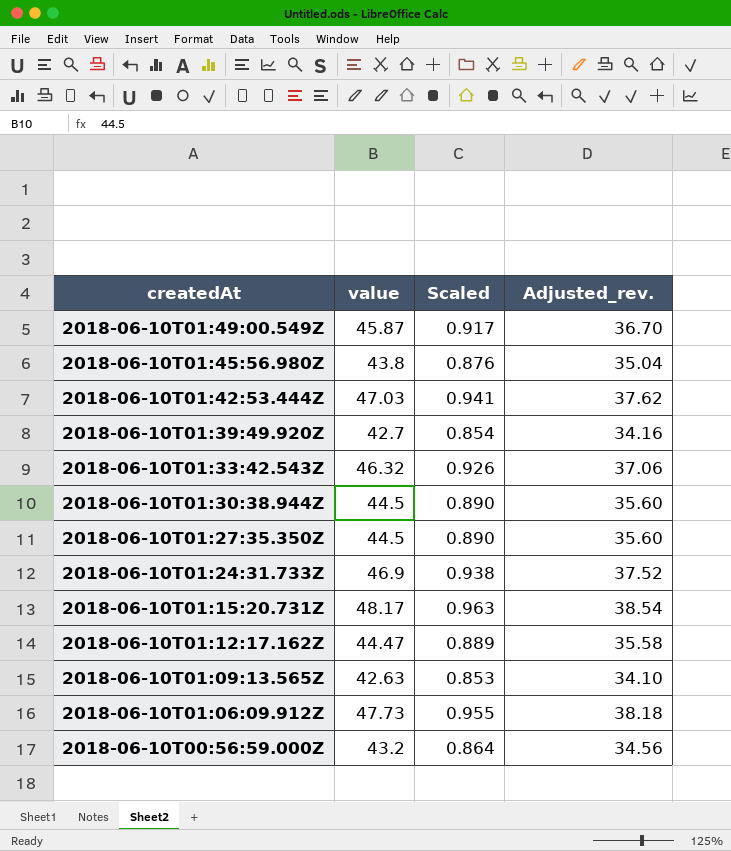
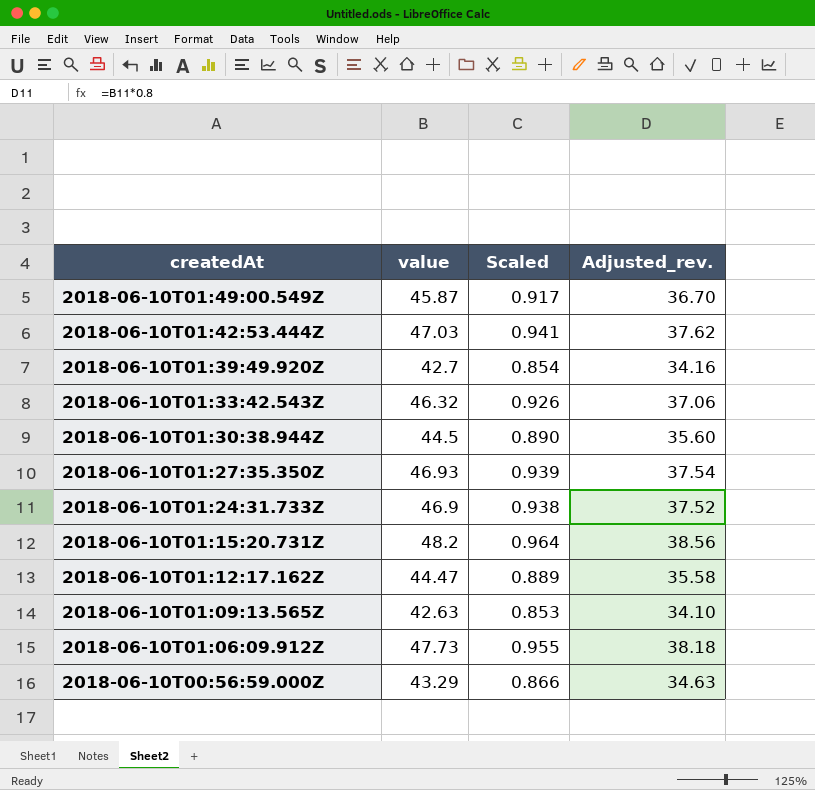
row 2018-06-10T01:45:56.980Z: 43.8 | 0.876 | 35.04 -> none
2018-06-10T01:27:35.350Z | value: 44.5 -> 46.93
2018-06-10T01:27:35.350Z | Scaled: 0.890 -> 0.939
2018-06-10T01:27:35.350Z | Adjusted_rev.: 35.60 -> 37.54
2018-06-10T01:15:20.731Z | value: 48.17 -> 48.2
2018-06-10T01:15:20.731Z | Scaled: 0.963 -> 0.964
2018-06-10T01:15:20.731Z | Adjusted_rev.: 38.54 -> 38.56
2018-06-10T00:56:59.000Z | value: 43.2 -> 43.29
2018-06-10T00:56:59.000Z | Scaled: 0.864 -> 0.866
2018-06-10T00:56:59.000Z | Adjusted_rev.: 34.56 -> 34.63

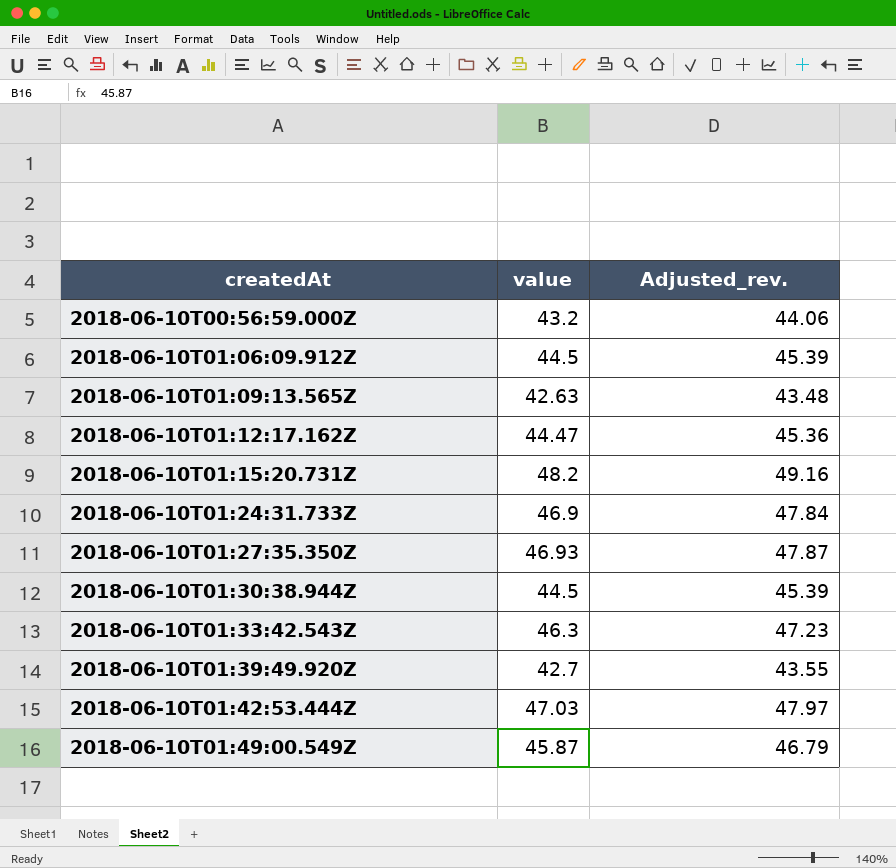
row order: createdAt descending -> createdAt ascending
column Scaled | formula: [value] * 0.02 -> none
column Adjusted_rev. | formula: [value] * 0.8 -> [value] * 1.02
2018-06-10T00:56:59.000Z | value: 43.29 -> 43.2
2018-06-10T01:06:09.912Z | value: 47.73 -> 44.5
2018-06-10T01:33:42.543Z | value: 46.32 -> 46.3

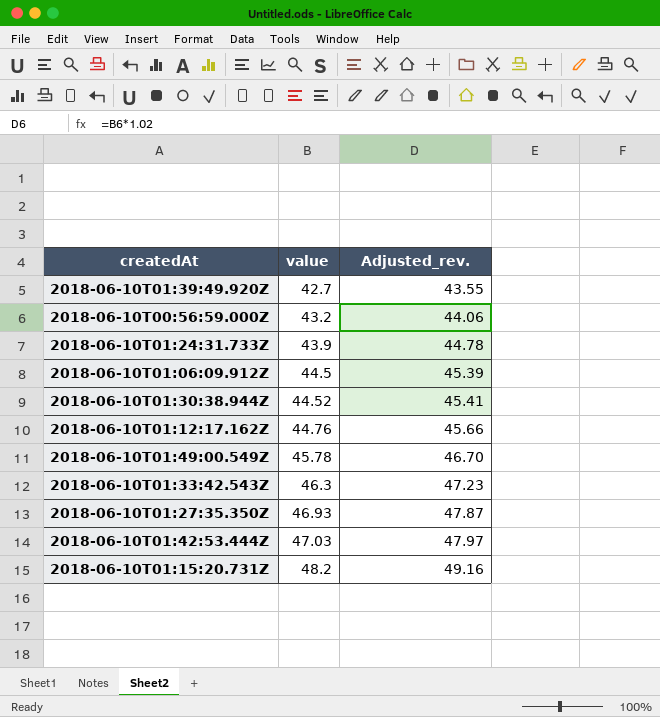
row order: createdAt ascending -> value ascending
row 2018-06-10T01:09:13.565Z: 42.63 | 43.48 -> none
2018-06-10T01:24:31.733Z | value: 46.9 -> 43.9
2018-06-10T01:24:31.733Z | Adjusted_rev.: 47.84 -> 44.78
2018-06-10T01:30:38.944Z | value: 44.5 -> 44.52
2018-06-10T01:30:38.944Z | Adjusted_rev.: 45.39 -> 45.41
2018-06-10T01:12:17.162Z | value: 44.47 -> 44.76
2018-06-10T01:12:17.162Z | Adjusted_rev.: 45.36 -> 45.66
2018-06-10T01:49:00.549Z | value: 45.87 -> 45.78
2018-06-10T01:49:00.549Z | Adjusted_rev.: 46.79 -> 46.70

